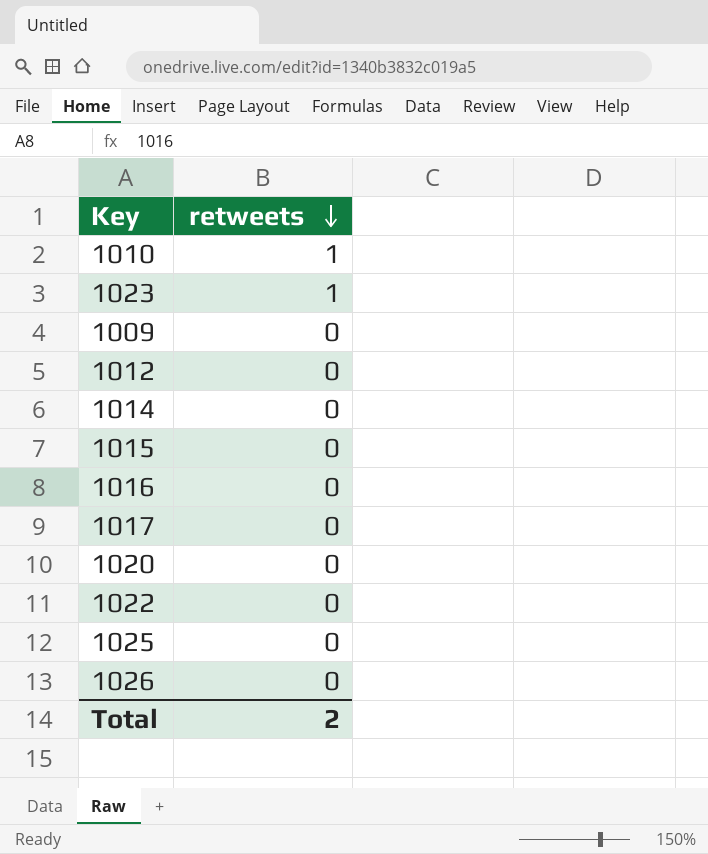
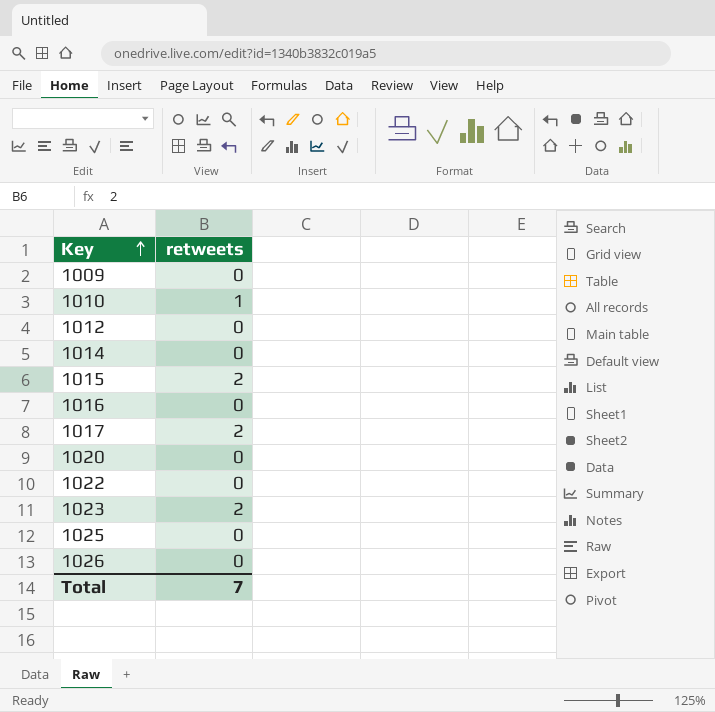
row order: retweets descending -> Key ascending
1015 | retweets: 0 -> 2
1017 | retweets: 0 -> 2
1023 | retweets: 1 -> 2
Total | retweets: 2 -> 7

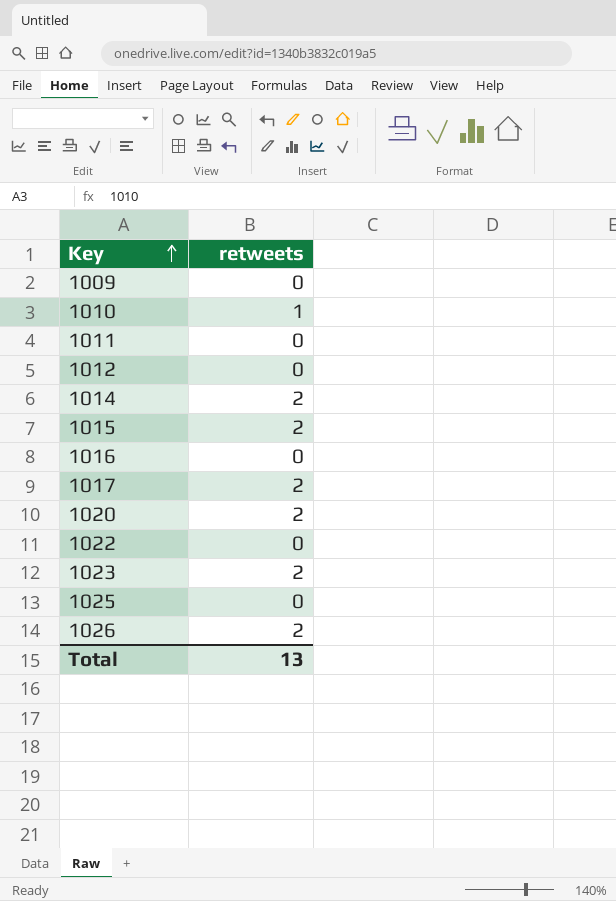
row 1011: none -> 0
1014 | retweets: 0 -> 2
1020 | retweets: 0 -> 2
1026 | retweets: 0 -> 2
Total | retweets: 7 -> 13

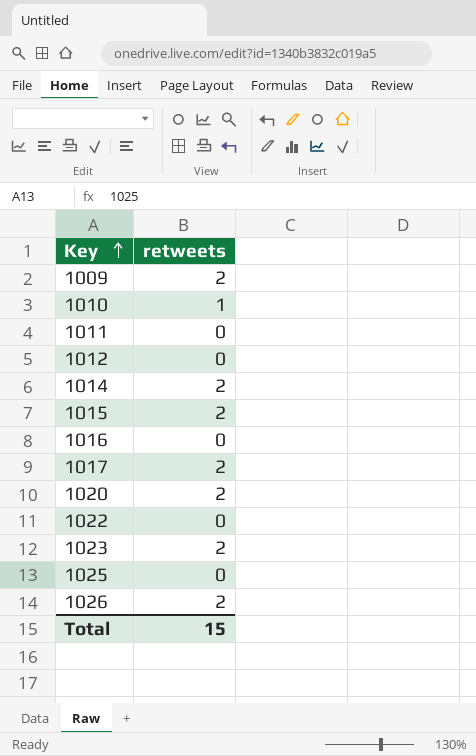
1009 | retweets: 0 -> 2
Total | retweets: 13 -> 15

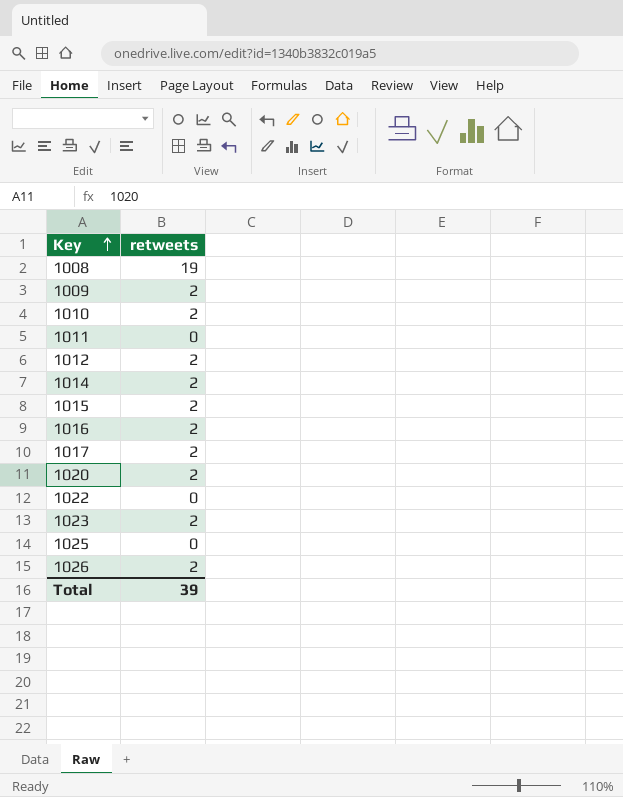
row 1008: none -> 19
1010 | retweets: 1 -> 2
1012 | retweets: 0 -> 2
1016 | retweets: 0 -> 2
Total | retweets: 15 -> 39

